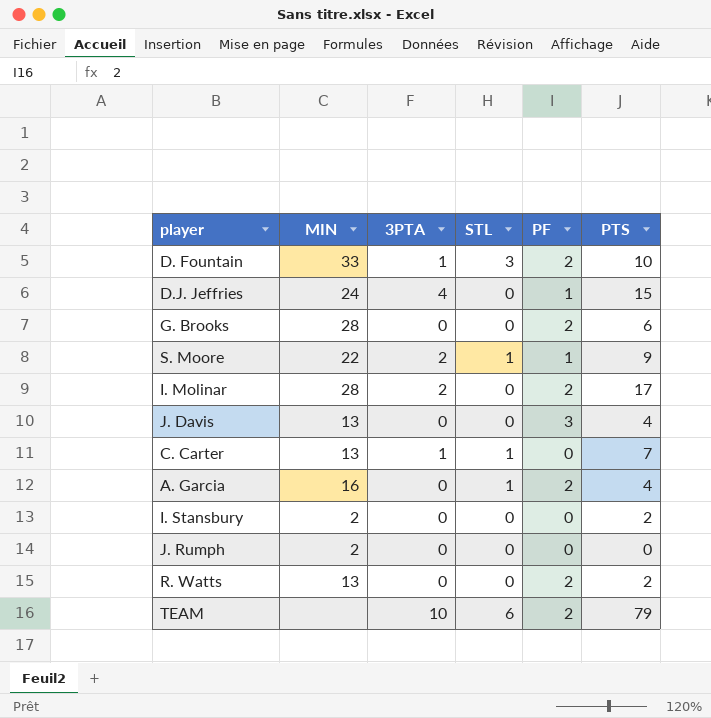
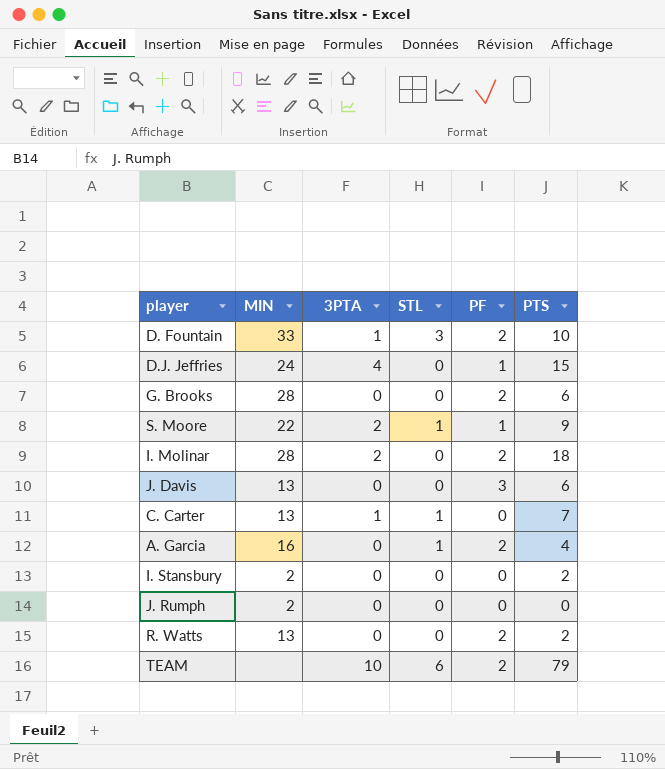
I. Molinar | PTS: 17 -> 18
J. Davis | PTS: 4 -> 6

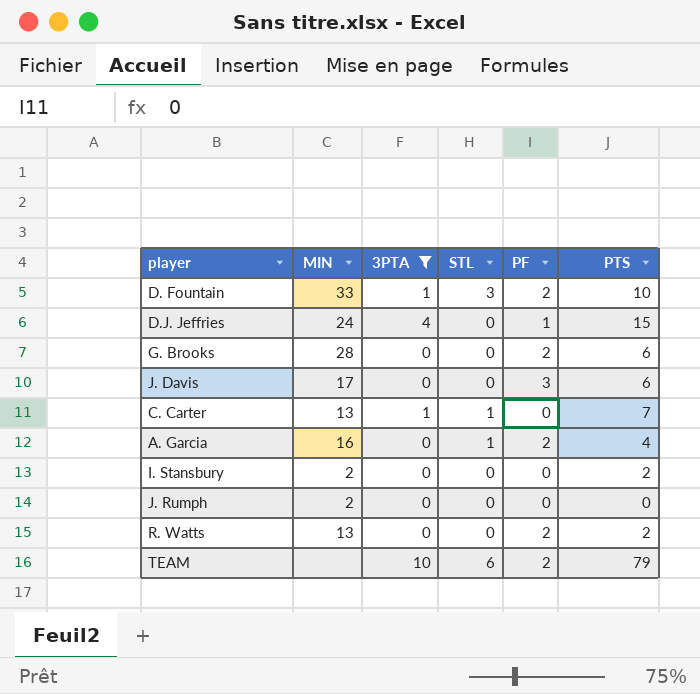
filter: none -> 3PTA != 2
J. Davis | MIN: 13 -> 17

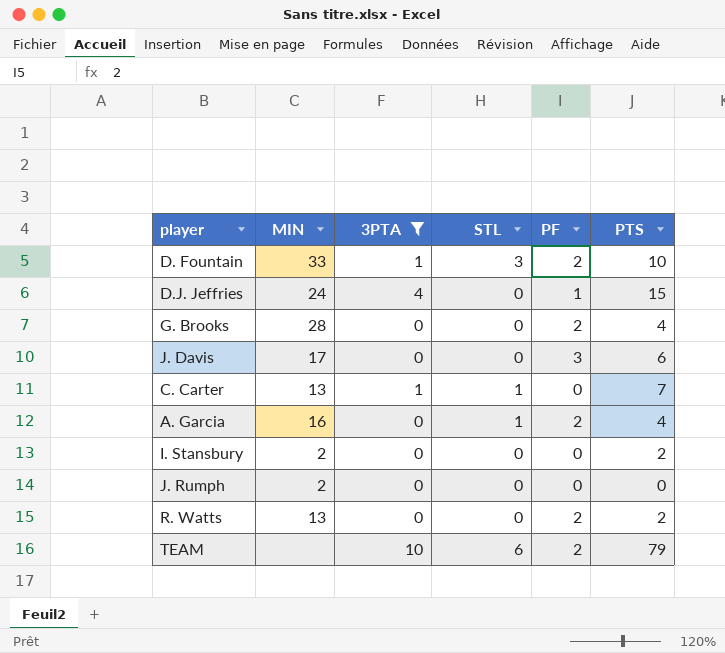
G. Brooks | PTS: 6 -> 4

